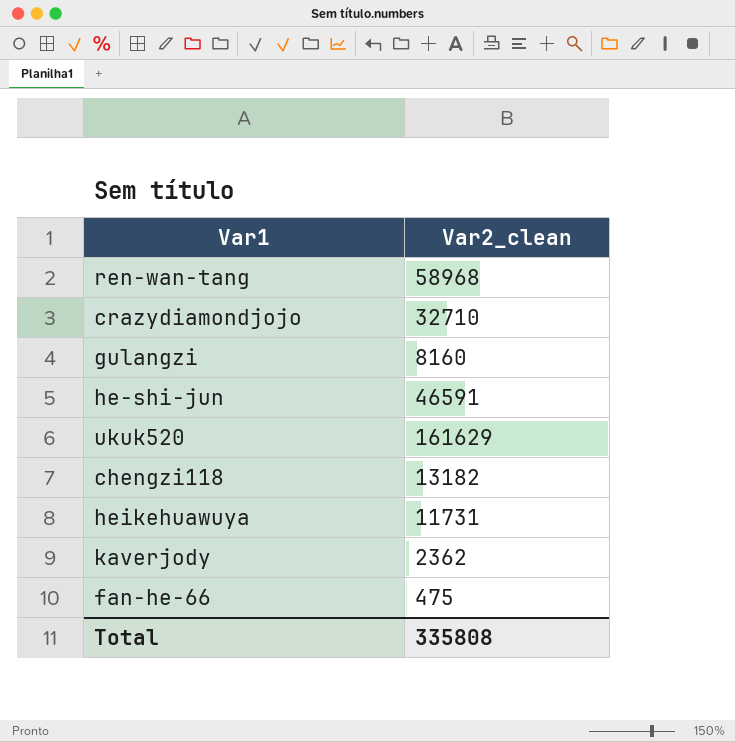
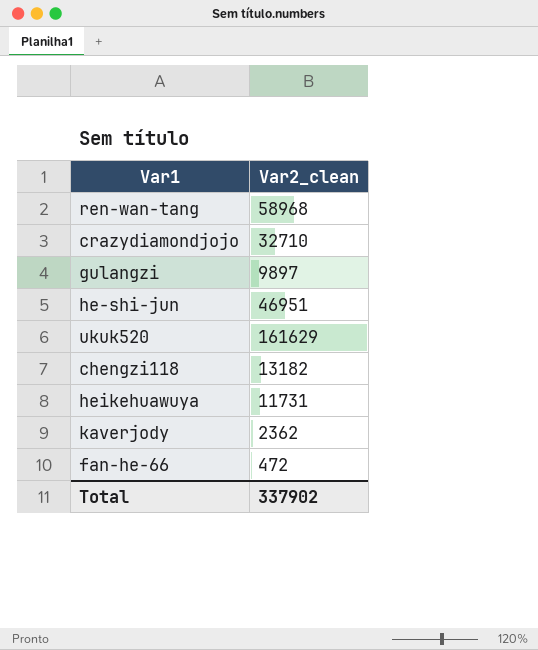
gulangzi | Var2_clean: 8160 -> 9897
he-shi-jun | Var2_clean: 46591 -> 46951
fan-he-66 | Var2_clean: 475 -> 472
Total | Var2_clean: 335808 -> 337902

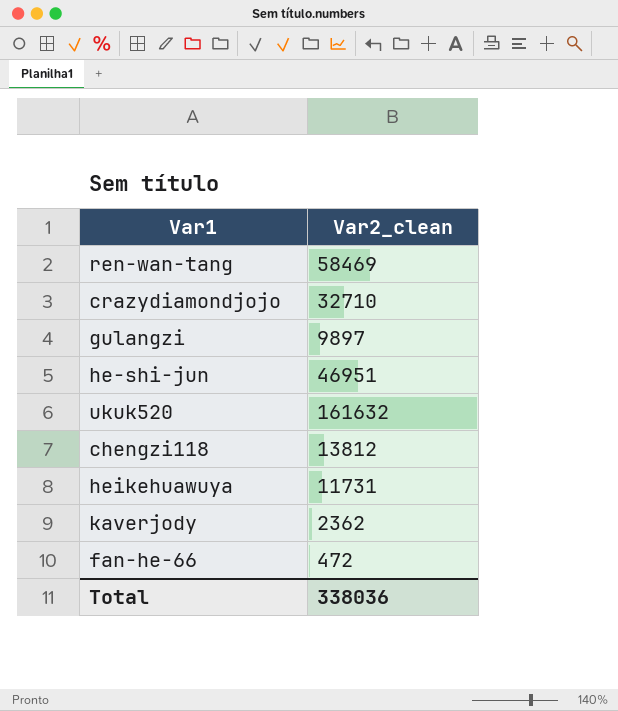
ren-wan-tang | Var2_clean: 58968 -> 58469
ukuk520 | Var2_clean: 161629 -> 161632
chengzi118 | Var2_clean: 13182 -> 13812
Total | Var2_clean: 337902 -> 338036

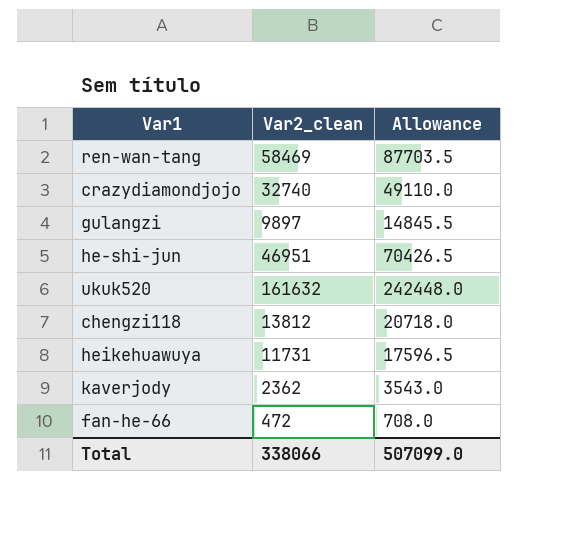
column Allowance | formula: none -> [Var2_clean] * 1.5
crazydiamondjojo | Var2_clean: 32710 -> 32740
Total | Var2_clean: 338036 -> 338066

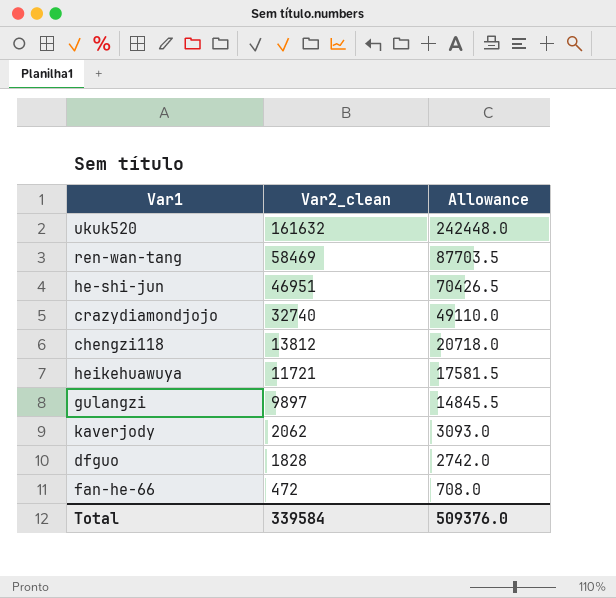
row order: none -> Var2_clean descending
heikehuawuya | Var2_clean: 11731 -> 11721
heikehuawuya | Allowance: 17596.5 -> 17581.5
kaverjody | Var2_clean: 2362 -> 2062
kaverjody | Allowance: 3543.0 -> 3093.0
row dfguo: none -> 1828 | 2742.0
Total | Var2_clean: 338066 -> 339584
Total | Allowance: 507099.0 -> 509376.0

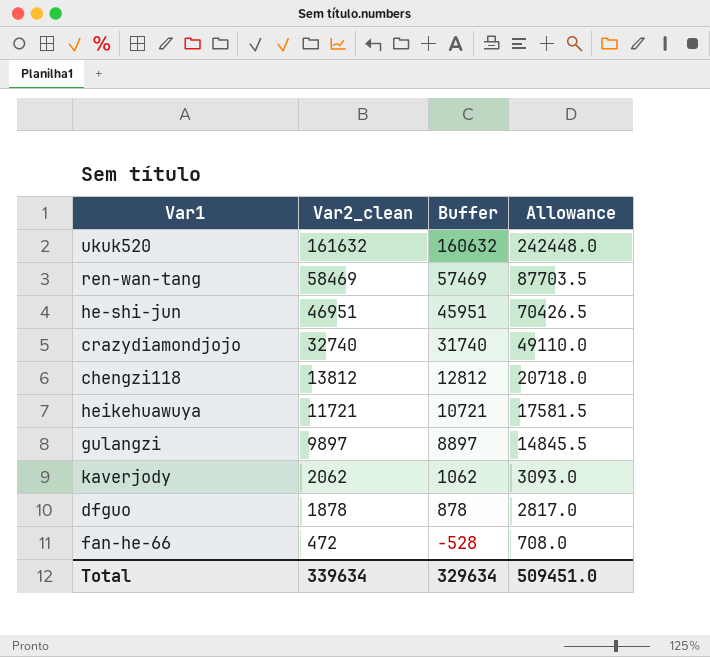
column Buffer | formula: none -> [Var2_clean] - 1000
dfguo | Var2_clean: 1828 -> 1878
dfguo | Allowance: 2742.0 -> 2817.0
Total | Var2_clean: 339584 -> 339634
Total | Allowance: 509376.0 -> 509451.0

